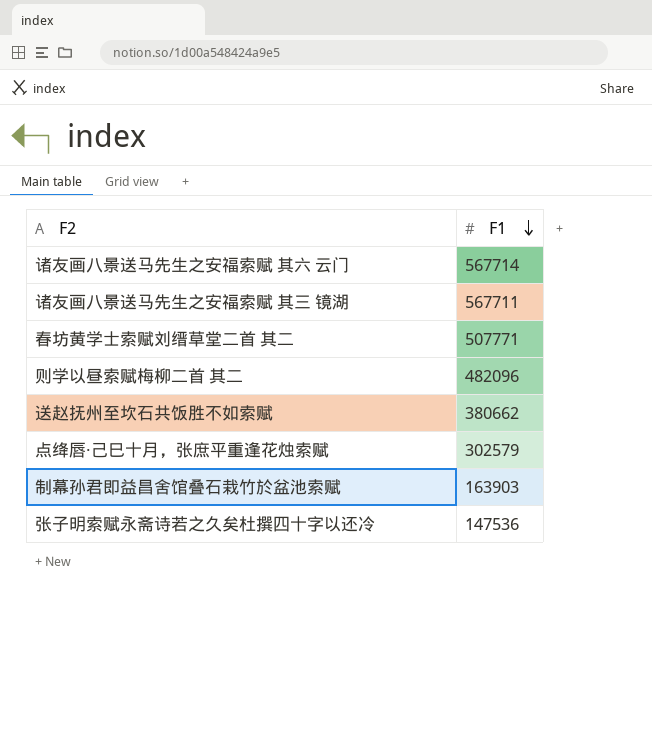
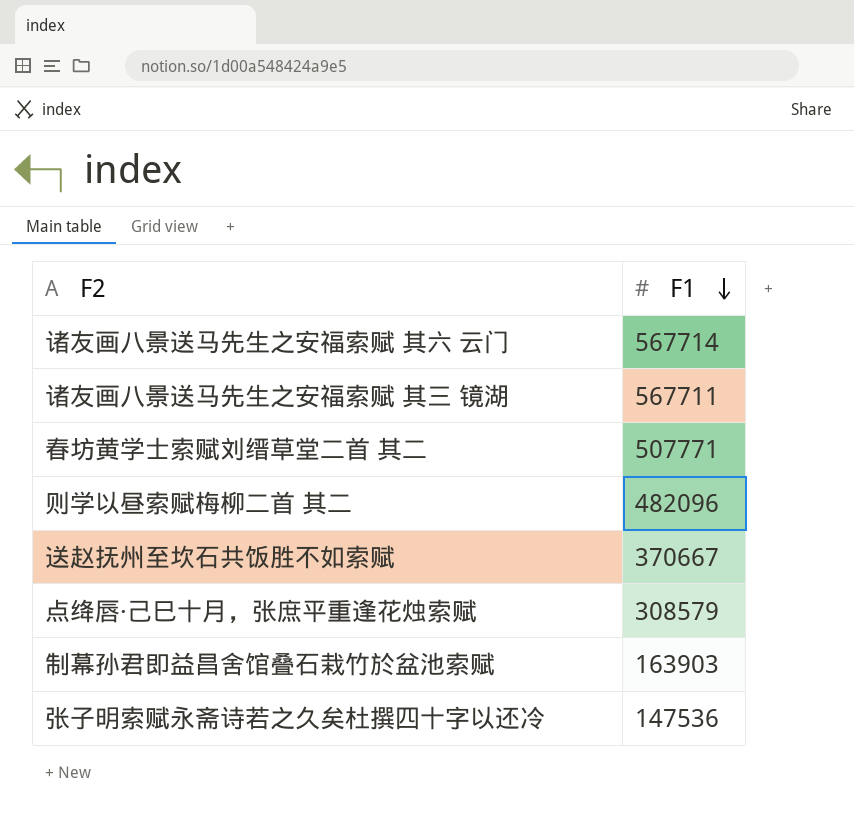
送赵抚州至坎石共饭胜不如索赋 | F1: 380662 -> 370667
点绛唇·己巳十月，张庶平重逢花烛索赋 | F1: 302579 -> 308579

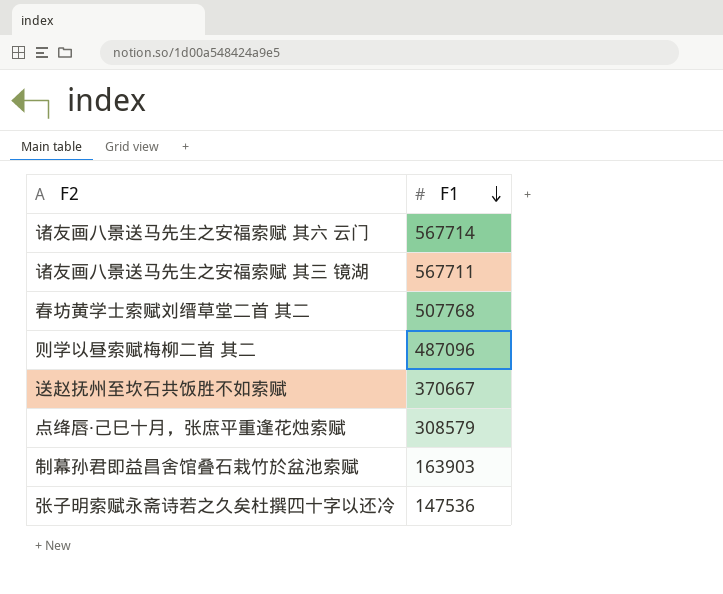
春坊黄学士索赋刘缙草堂二首 其二 | F1: 507771 -> 507768
则学以昼索赋梅柳二首 其二 | F1: 482096 -> 487096

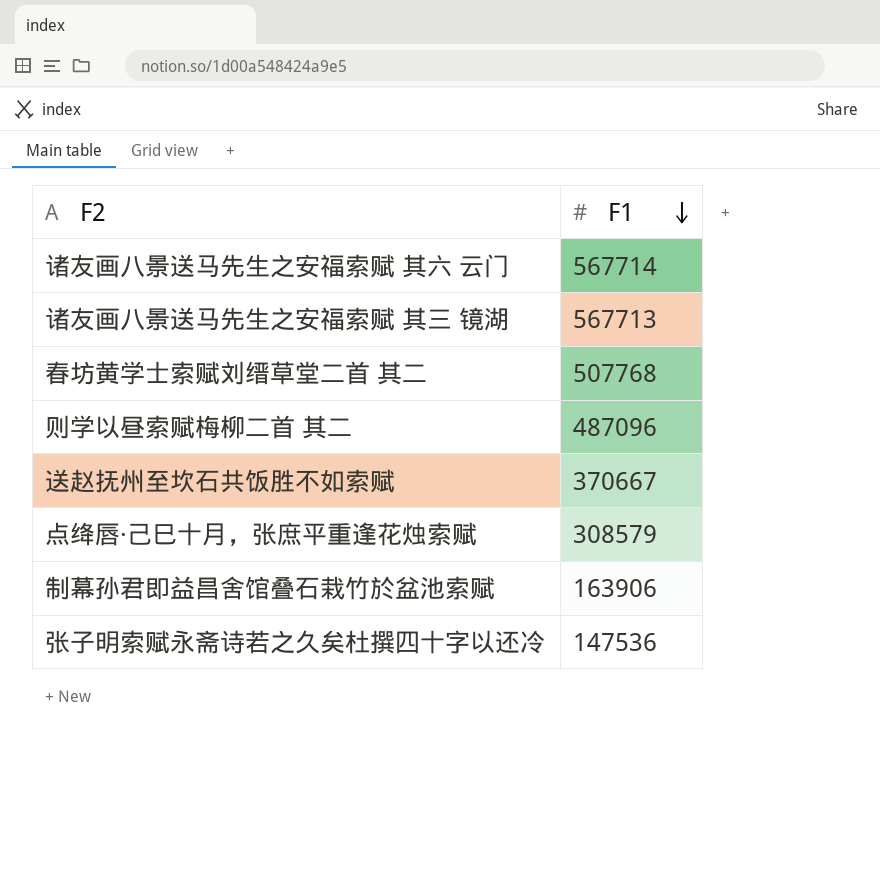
诸友画八景送马先生之安福索赋 其三 镜湖 | F1: 567711 -> 567713
制幕孙君即益昌舍馆叠石栽竹於盆池索赋 | F1: 163903 -> 163906

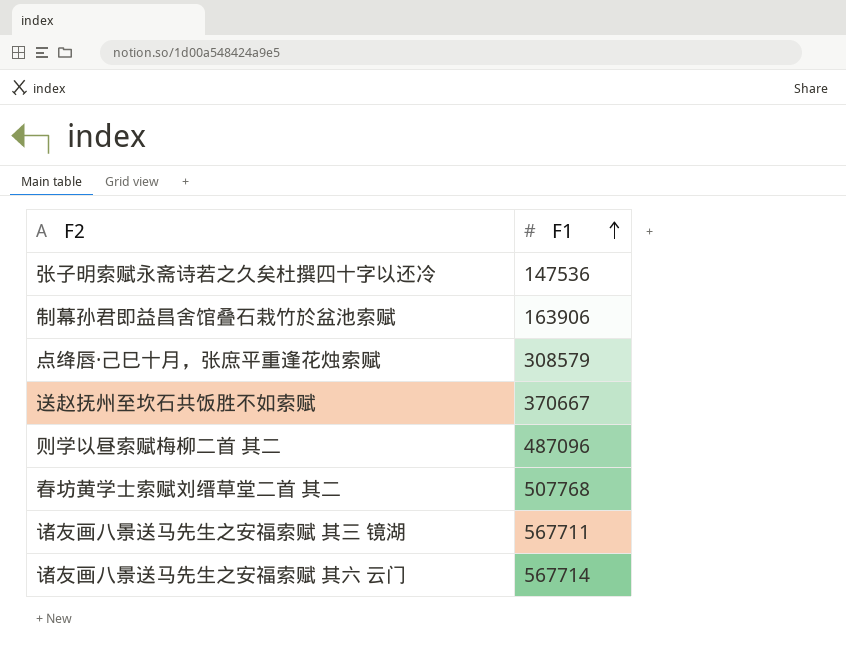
row order: F1 descending -> F1 ascending
诸友画八景送马先生之安福索赋 其三 镜湖 | F1: 567713 -> 567711

